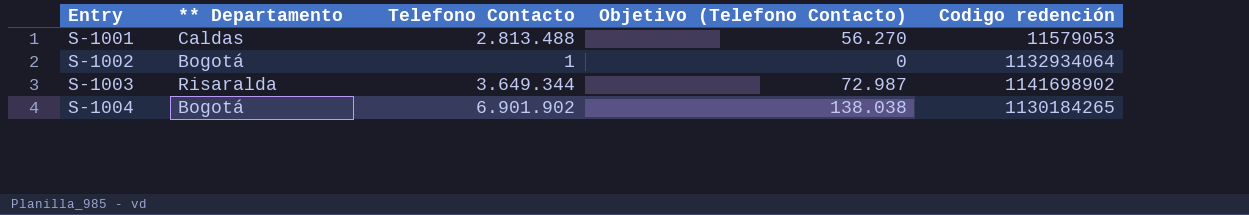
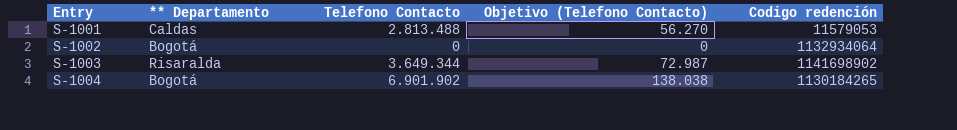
S-1002 | Telefono Contacto: 1 -> 0

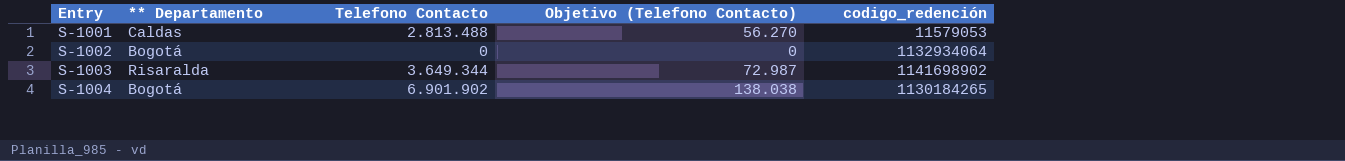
column name: Codigo redención -> codigo_redención

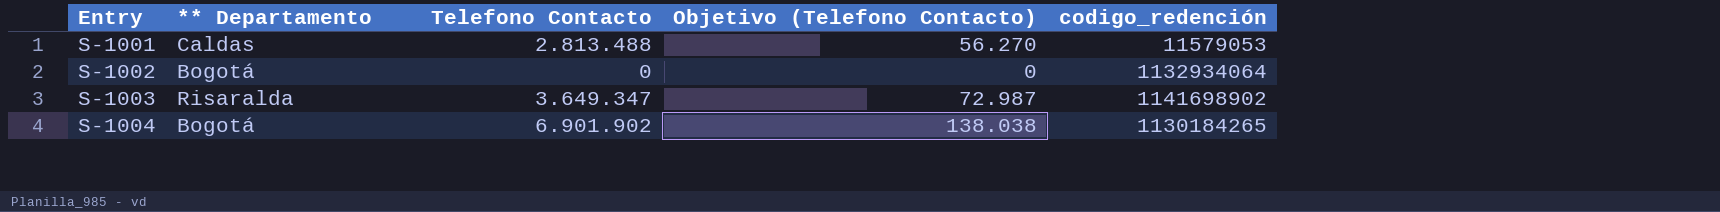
S-1003 | Telefono Contacto: 3.649.344 -> 3.649.347

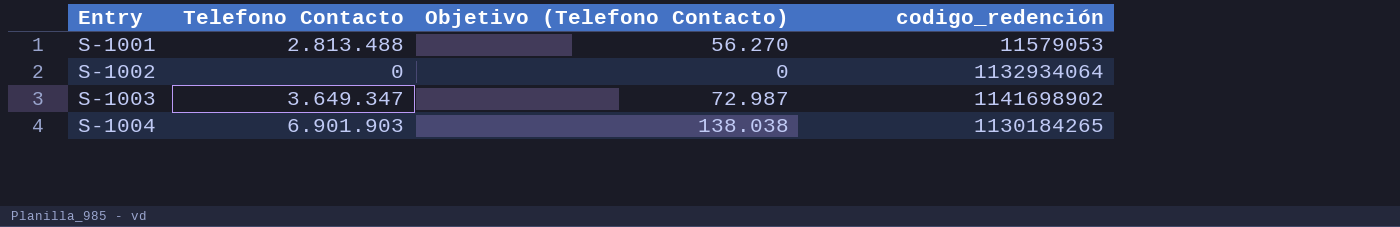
column ** Departamento | position: 2 -> none
S-1004 | Telefono Contacto: 6.901.902 -> 6.901.903

